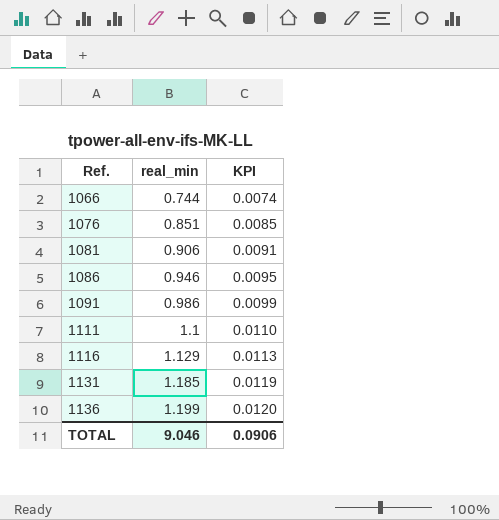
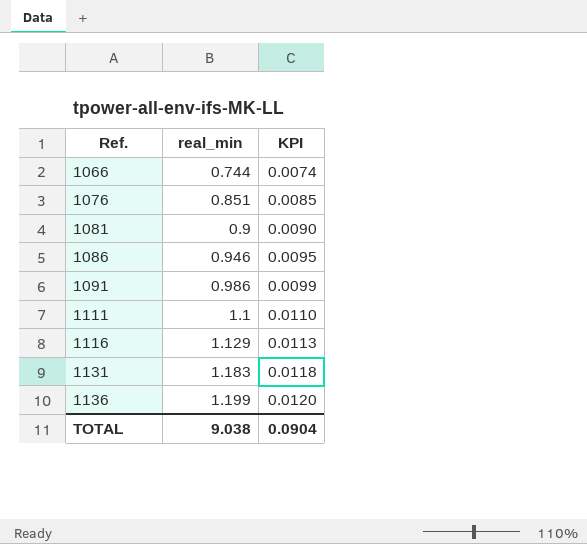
1081 | real_min: 0.906 -> 0.9
1081 | KPI: 0.0091 -> 0.0090
1131 | real_min: 1.185 -> 1.183
1131 | KPI: 0.0119 -> 0.0118
TOTAL | real_min: 9.046 -> 9.038
TOTAL | KPI: 0.0906 -> 0.0904

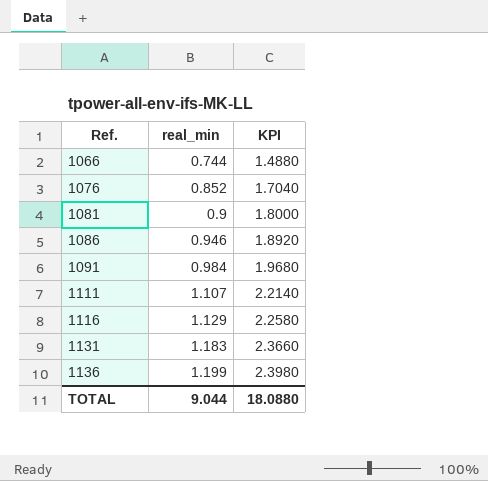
column KPI | formula: [real_min] * 0.01 -> [real_min] * 2
1076 | real_min: 0.851 -> 0.852
1091 | real_min: 0.986 -> 0.984
1111 | real_min: 1.1 -> 1.107
TOTAL | real_min: 9.038 -> 9.044
TOTAL | KPI: 0.0904 -> 18.0880

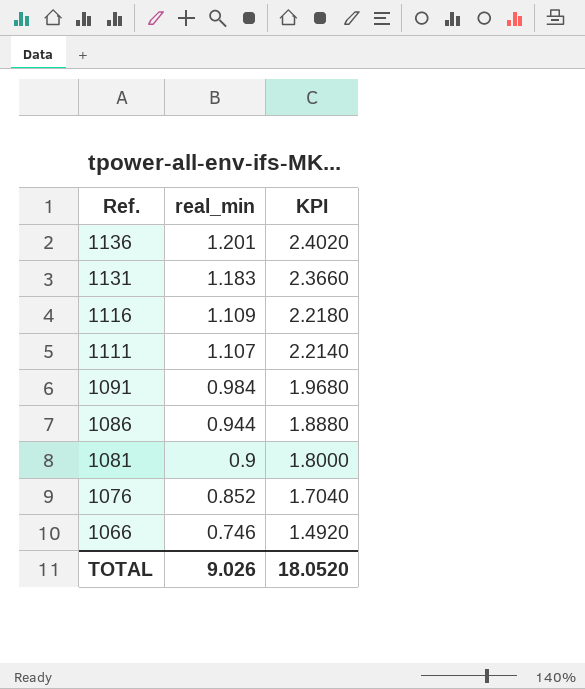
row order: Ref. ascending -> Ref. descending
1136 | real_min: 1.199 -> 1.201
1136 | KPI: 2.3980 -> 2.4020
1116 | real_min: 1.129 -> 1.109
1116 | KPI: 2.2580 -> 2.2180
1086 | real_min: 0.946 -> 0.944
1086 | KPI: 1.8920 -> 1.8880
1066 | real_min: 0.744 -> 0.746
1066 | KPI: 1.4880 -> 1.4920
TOTAL | real_min: 9.044 -> 9.026
TOTAL | KPI: 18.0880 -> 18.0520

